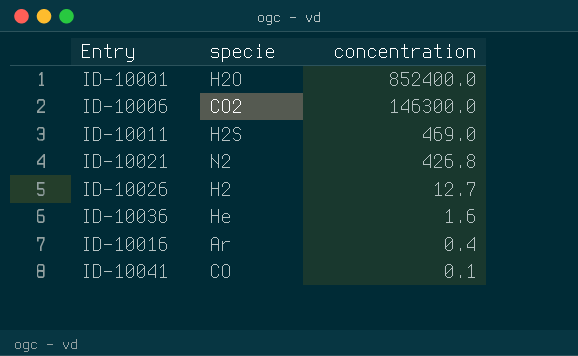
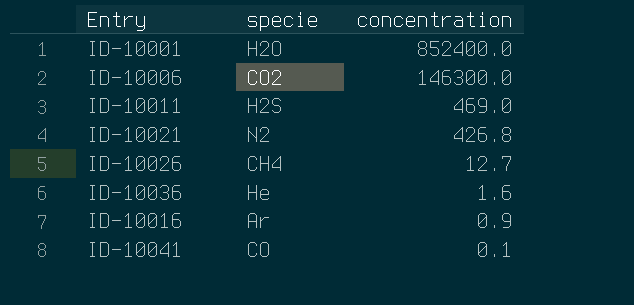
ID-10026 | specie: H2 -> CH4
ID-10016 | concentration: 0.4 -> 0.9

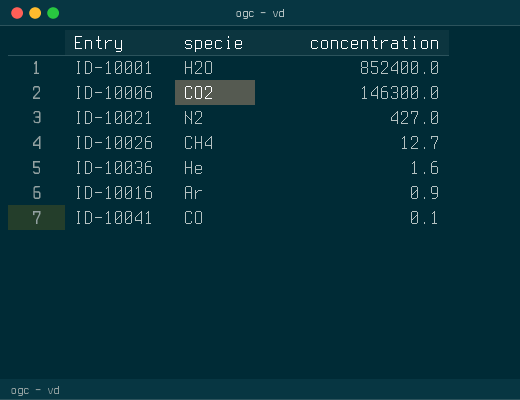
row ID-10011: H2S | 469.0 -> none
ID-10021 | concentration: 426.8 -> 427.0

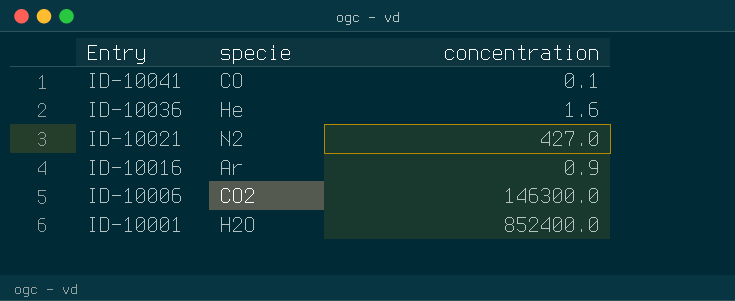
row order: concentration descending -> Entry descending
row ID-10026: CH4 | 12.7 -> none

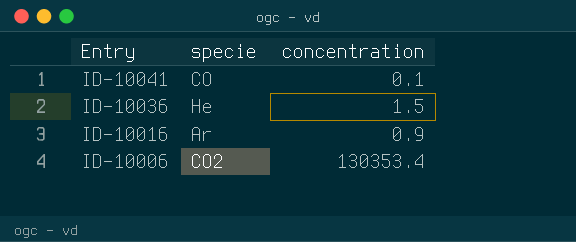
row ID-10021: N2 | 427.0 -> none
row ID-10001: H2O | 852400.0 -> none
ID-10036 | concentration: 1.6 -> 1.5
ID-10006 | concentration: 146300.0 -> 130353.4

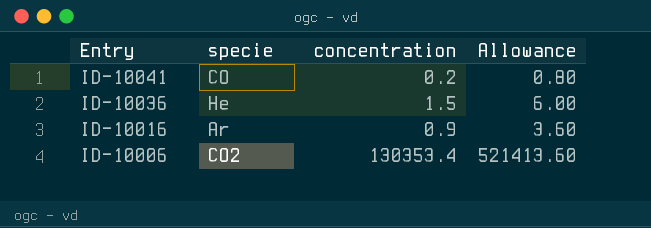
column Allowance | formula: none -> [concentration] * 4
ID-10041 | concentration: 0.1 -> 0.2

